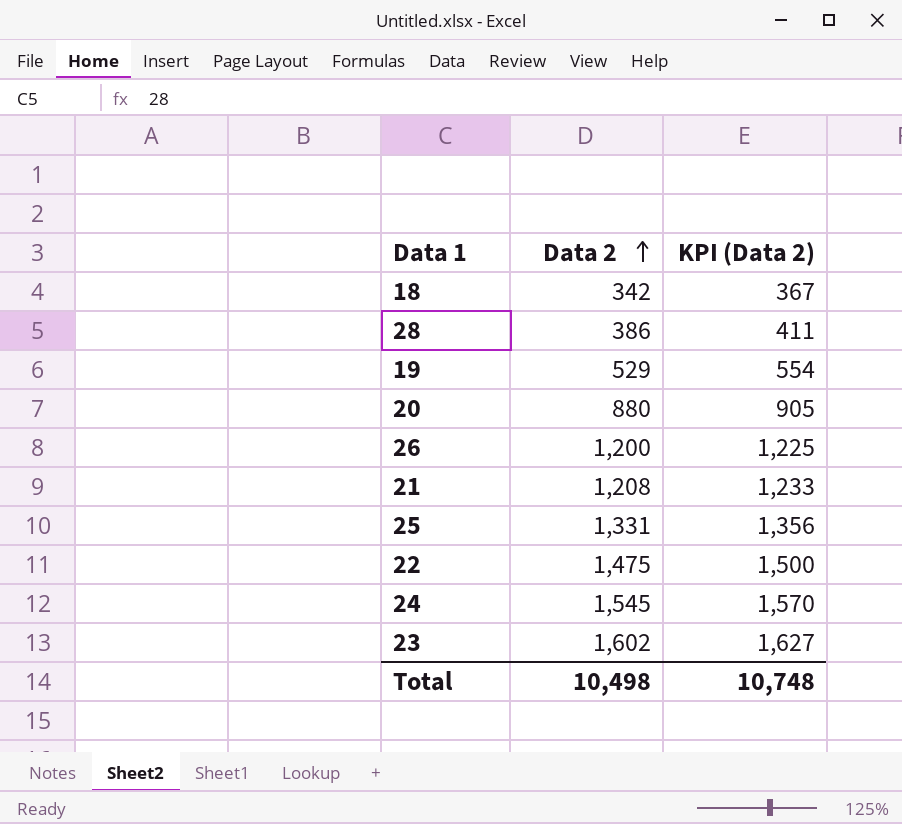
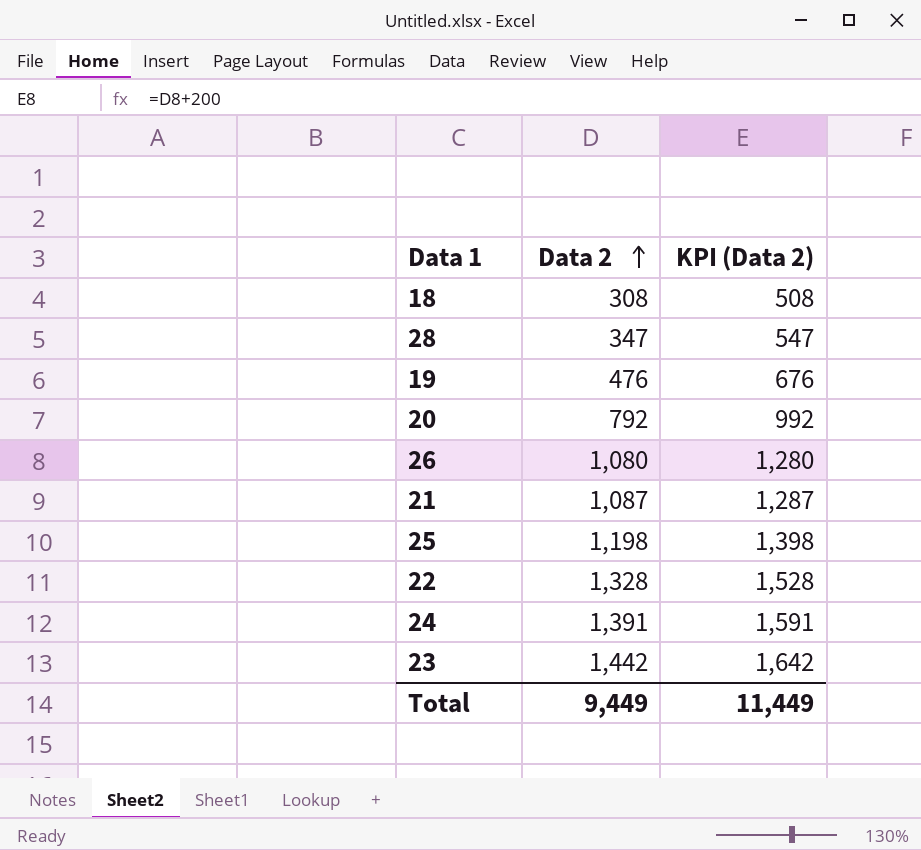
column KPI (Data 2) | formula: [Data 2] + 25 -> [Data 2] + 200
18 | Data 2: 342 -> 308
28 | Data 2: 386 -> 347
19 | Data 2: 529 -> 476
20 | Data 2: 880 -> 792
26 | Data 2: 1,200 -> 1,080
21 | Data 2: 1,208 -> 1,087
25 | Data 2: 1,331 -> 1,198
22 | Data 2: 1,475 -> 1,328
24 | Data 2: 1,545 -> 1,391
23 | Data 2: 1,602 -> 1,442
Total | Data 2: 10,498 -> 9,449
Total | KPI (Data 2): 10,748 -> 11,449

